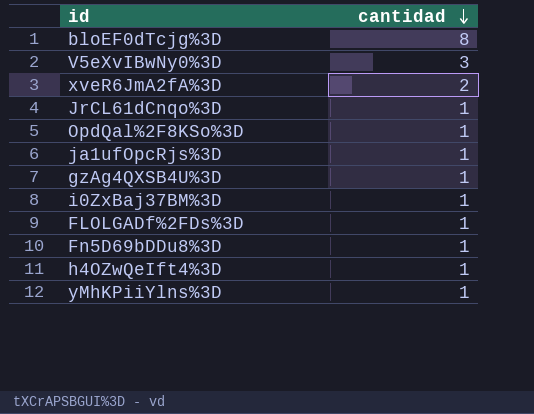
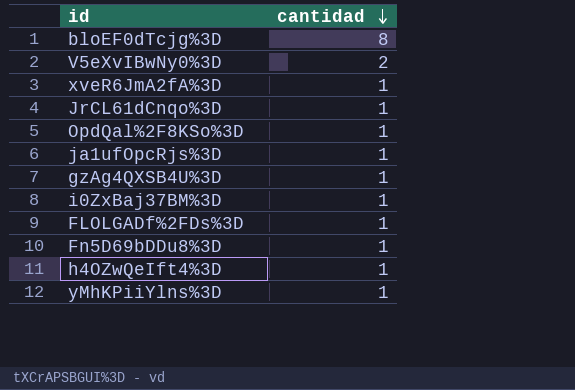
V5eXvIBwNy0%3D | cantidad: 3 -> 2
xveR6JmA2fA%3D | cantidad: 2 -> 1

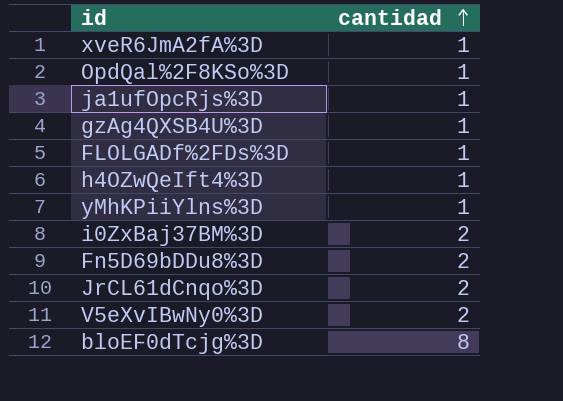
row order: cantidad descending -> cantidad ascending
i0ZxBaj37BM%3D | cantidad: 1 -> 2
Fn5D69bDDu8%3D | cantidad: 1 -> 2
JrCL61dCnqo%3D | cantidad: 1 -> 2

